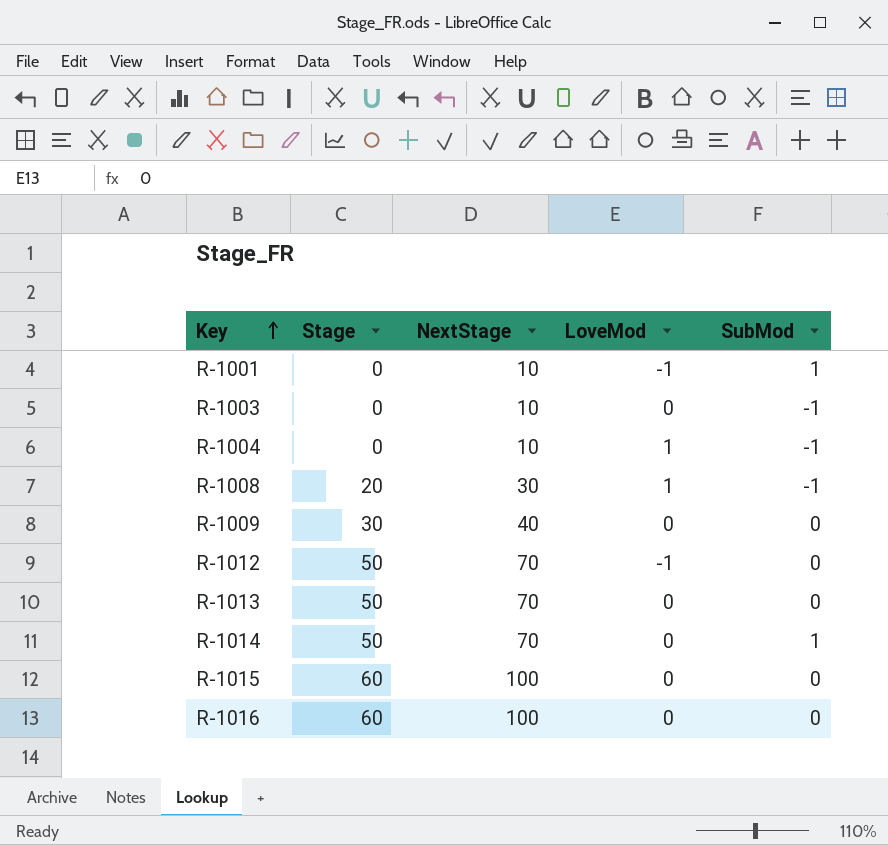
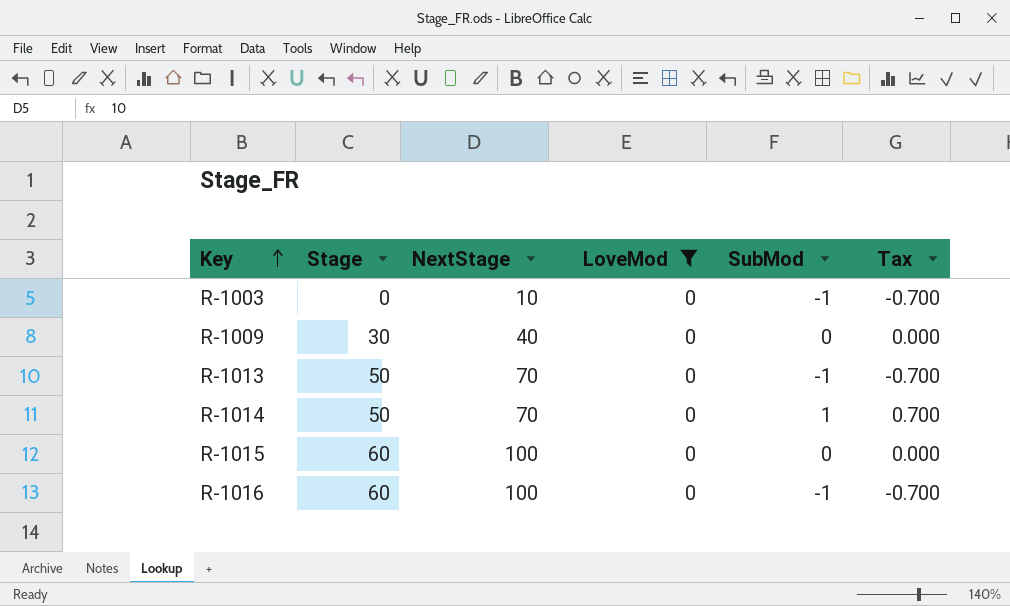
filter: none -> LoveMod = 0
column Tax | formula: none -> [SubMod] * 0.7
R-1013 | SubMod: 0 -> -1
R-1016 | SubMod: 0 -> -1

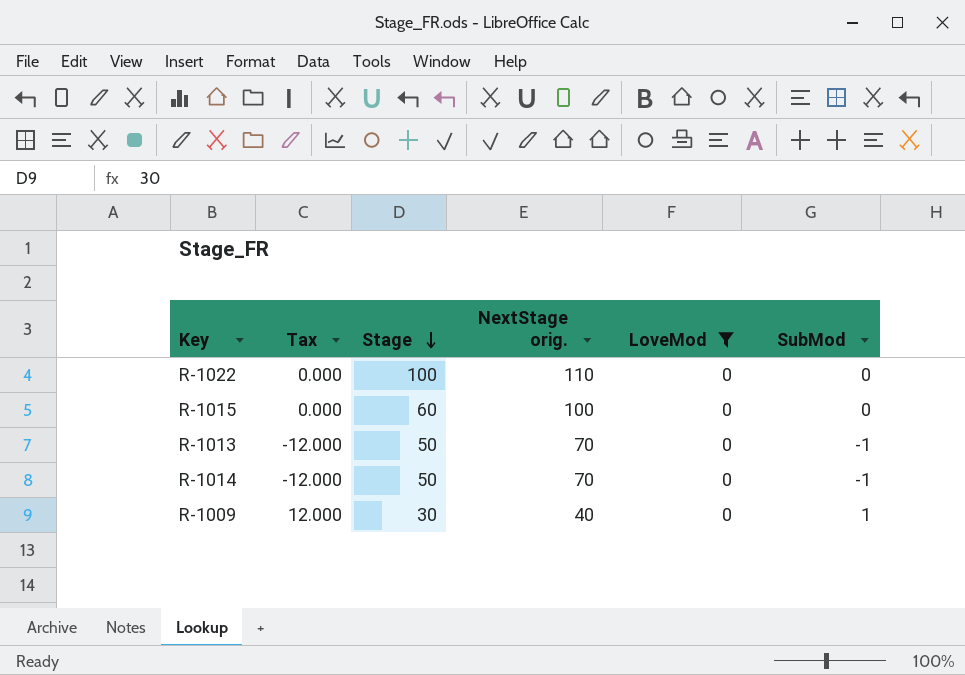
row order: Key ascending -> Stage descending
column Tax | formula: [SubMod] * 0.7 -> [SubMod] * 12
column Tax | position: 6 -> 2
column name: NextStage -> NextStage orig.
row R-1003: 0 | 10 | 0 | -1 | -0.700 -> none
row R-1016: 60 | 100 | 0 | -1 | -0.700 -> none
row R-1022: none -> 0.000 | 100 | 110 | 0 | 0
R-1014 | SubMod: 1 -> -1
R-1009 | SubMod: 0 -> 1

